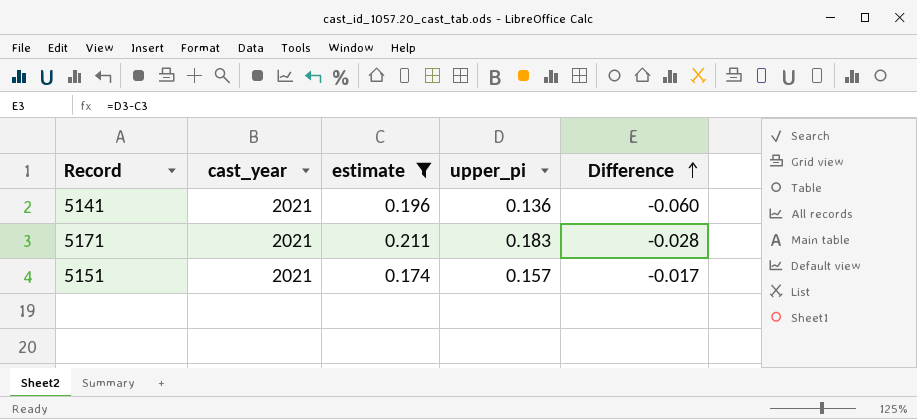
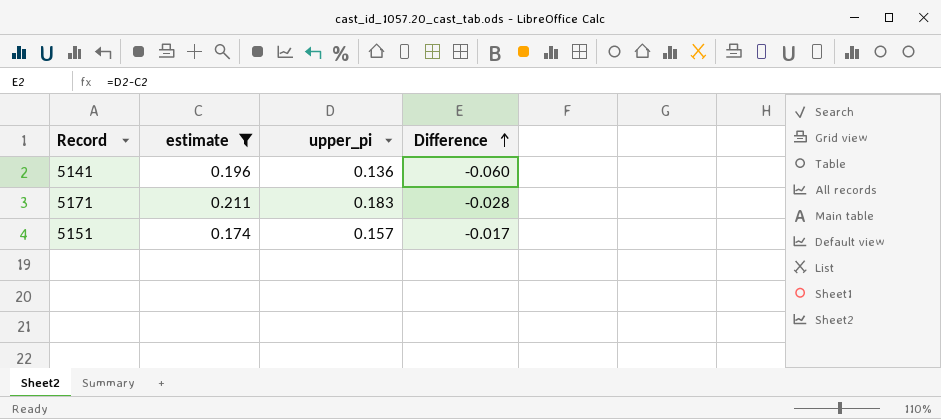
column cast_year | position: 2 -> none

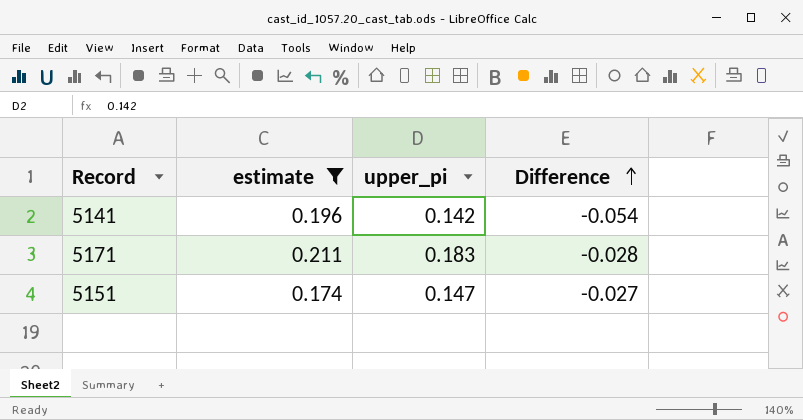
5141 | upper_pi: 0.136 -> 0.142
5141 | Difference: -0.060 -> -0.054
5151 | upper_pi: 0.157 -> 0.147
5151 | Difference: -0.017 -> -0.027

